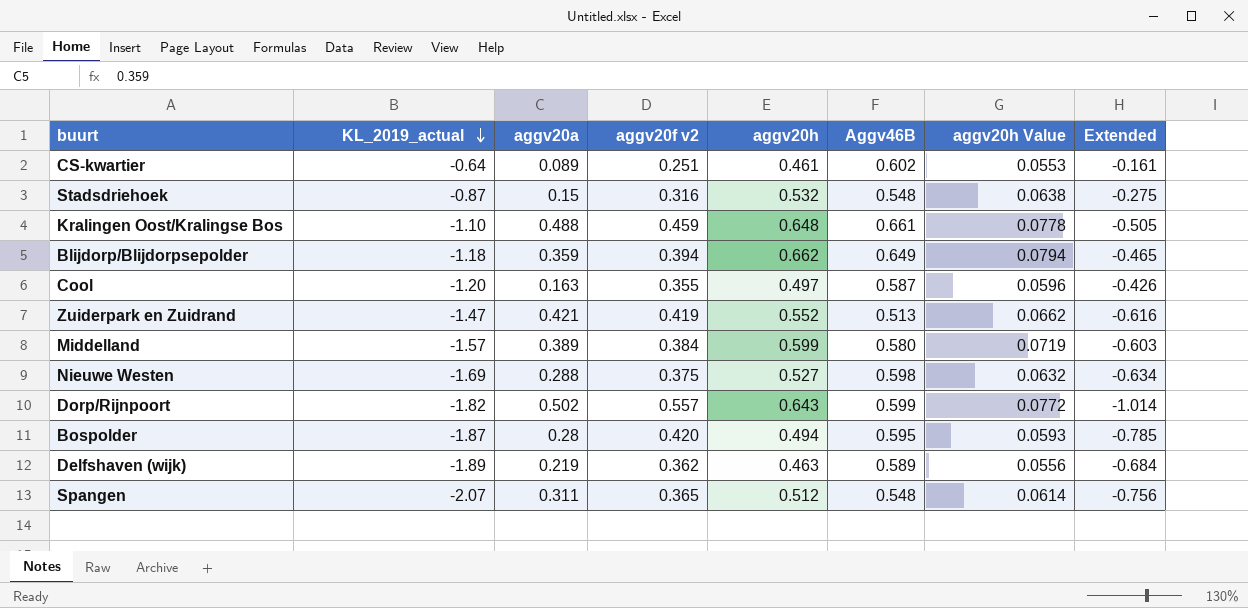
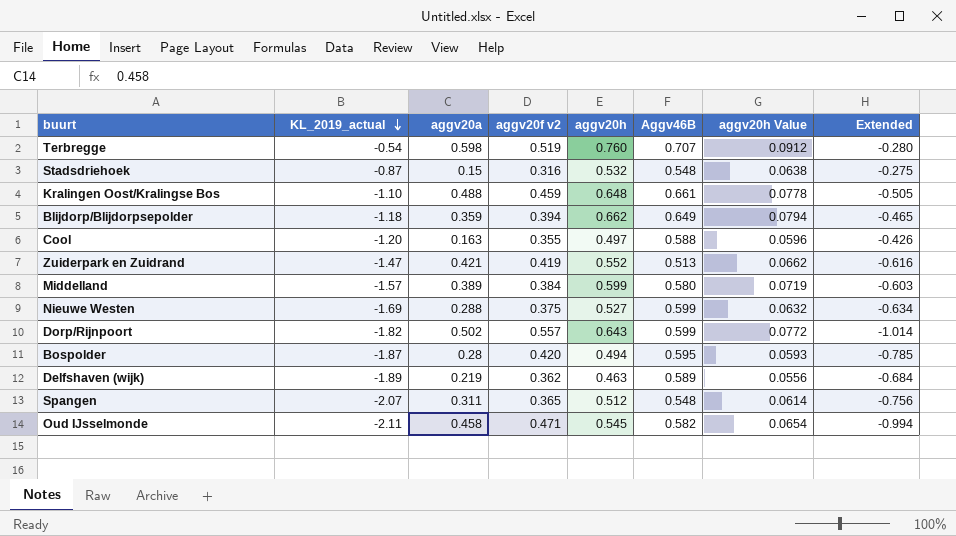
row CS-kwartier: -0.64 | 0.089 | 0.251 | 0.461 | 0.602 | 0.0553 | -0.161 -> none
row Terbregge: none -> -0.54 | 0.598 | 0.519 | 0.760 | 0.707 | 0.0912 | -0.280
Cool | Aggv46B: 0.587 -> 0.588
Nieuwe Westen | Aggv46B: 0.598 -> 0.599
row Oud IJsselmonde: none -> -2.11 | 0.458 | 0.471 | 0.545 | 0.582 | 0.0654 | -0.994

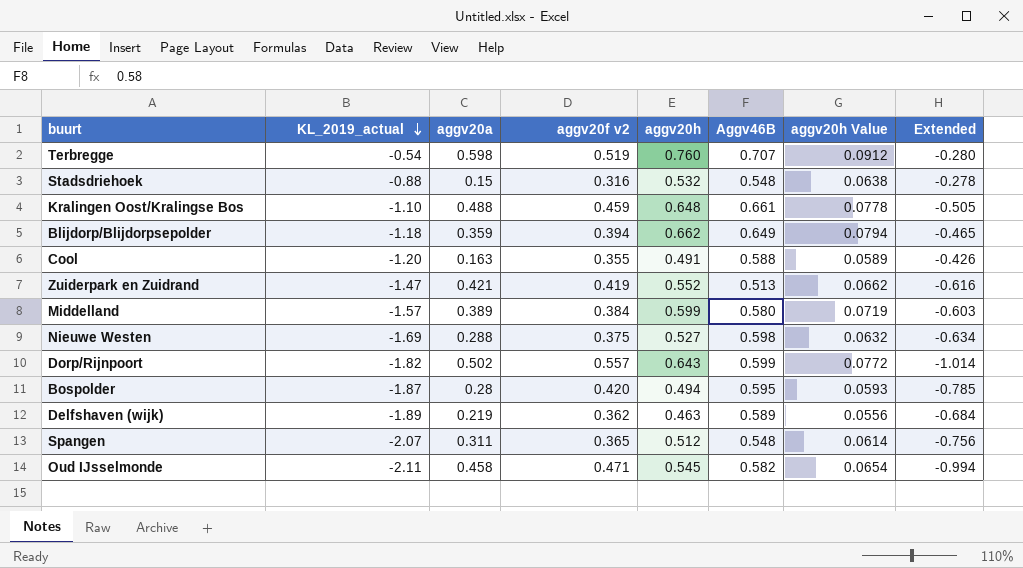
Stadsdriehoek | KL_2019_actual: -0.87 -> -0.88
Stadsdriehoek | Extended: -0.275 -> -0.278
Cool | aggv20h: 0.497 -> 0.491
Cool | aggv20h Value: 0.0596 -> 0.0589
Nieuwe Westen | Aggv46B: 0.599 -> 0.598

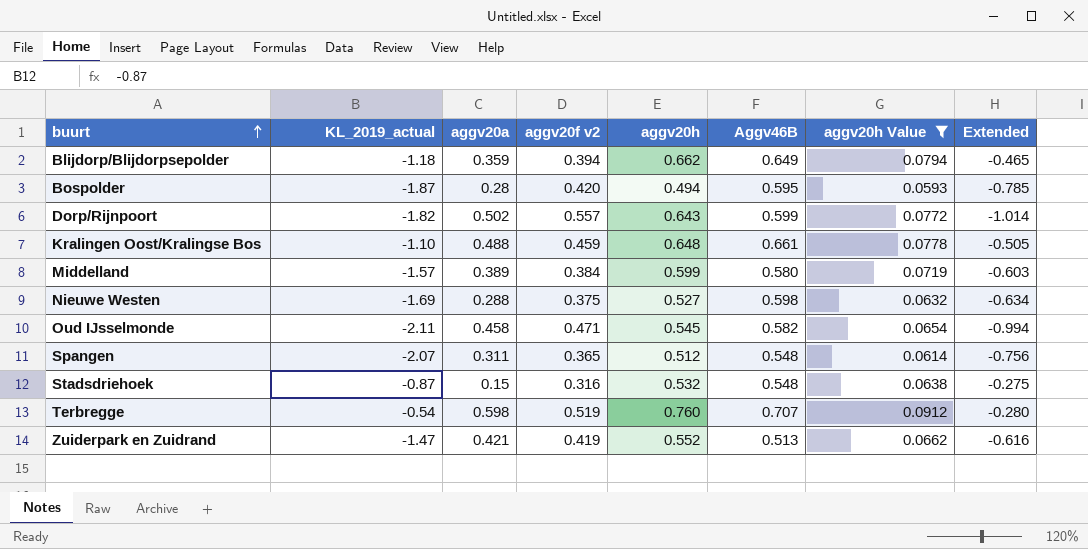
filter: none -> aggv20h Value >= 0.0593
row order: KL_2019_actual descending -> buurt ascending
Stadsdriehoek | KL_2019_actual: -0.88 -> -0.87
Stadsdriehoek | Extended: -0.278 -> -0.275

